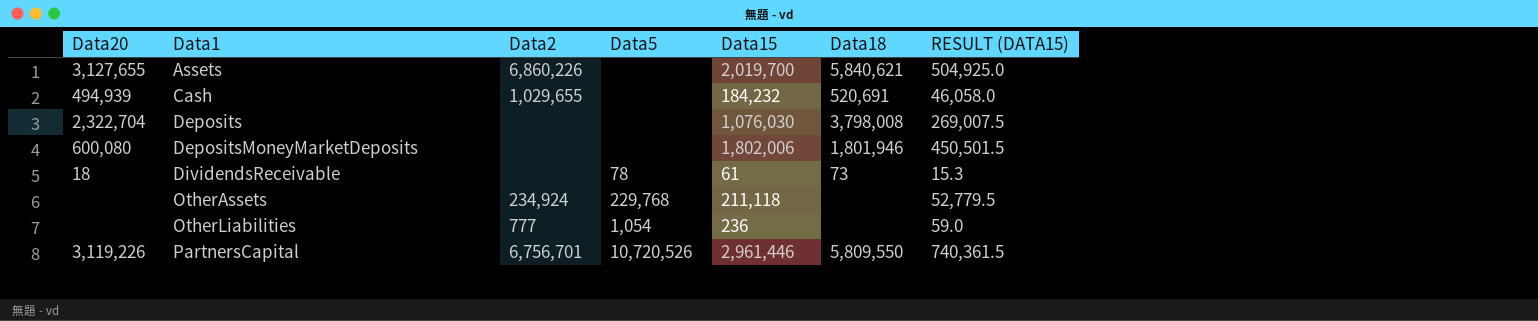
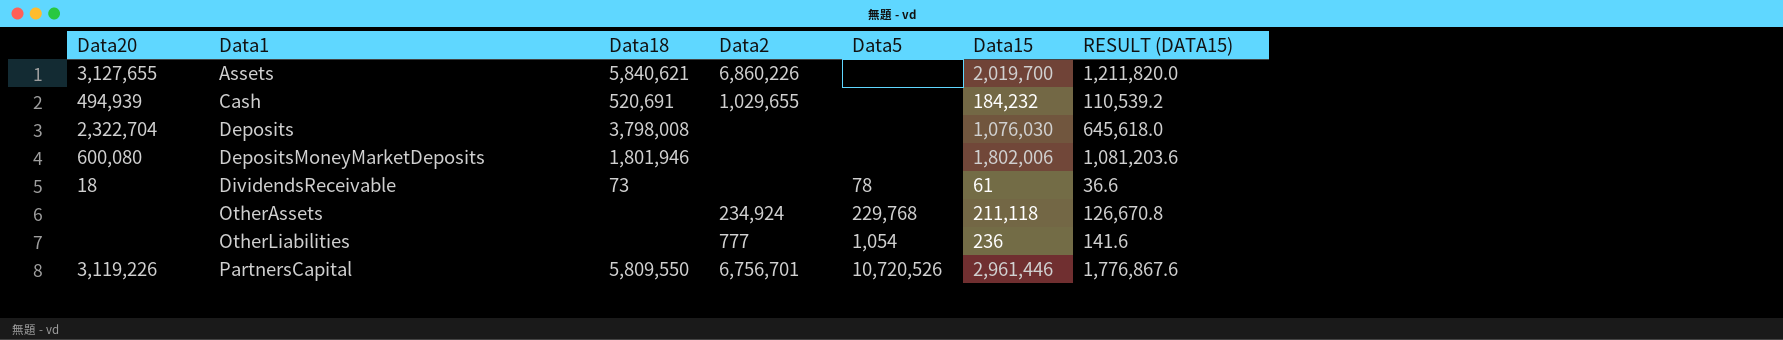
column Data18 | position: 6 -> 3
column RESULT (DATA15) | formula: [Data15] * 0.25 -> [Data15] * 0.6

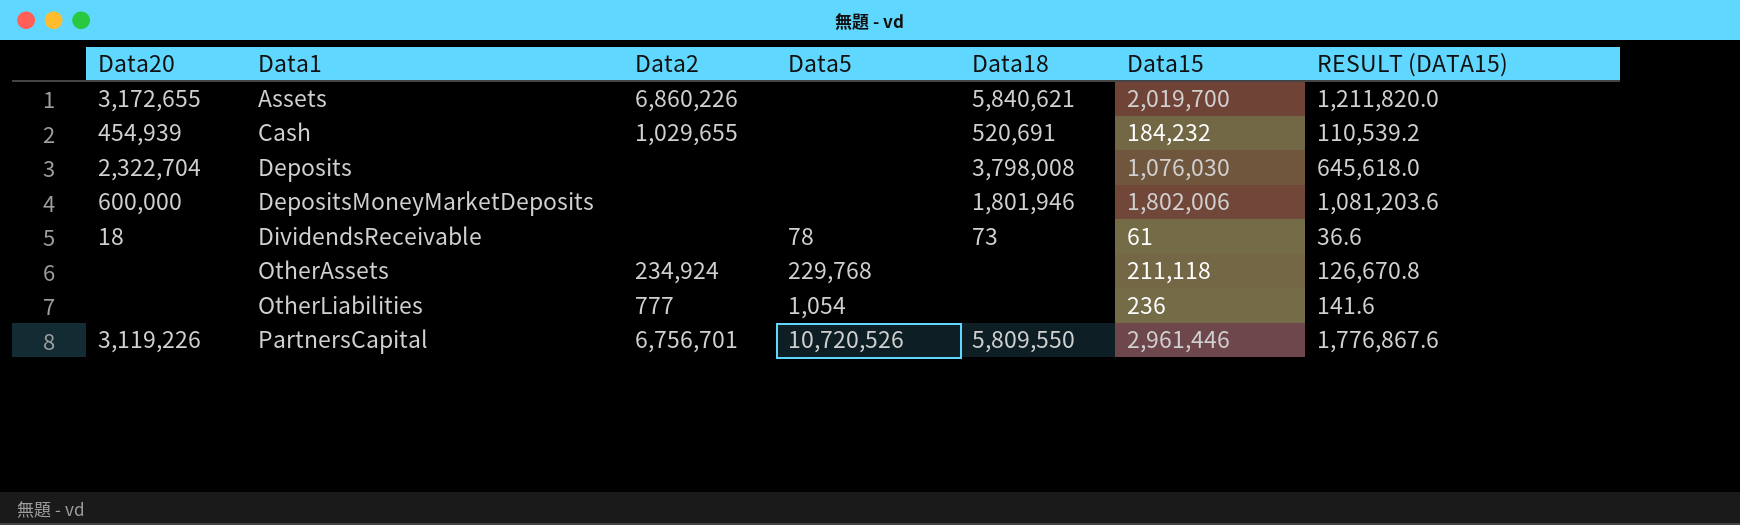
column Data18 | position: 3 -> 5
Assets | Data20: 3,127,655 -> 3,172,655
Cash | Data20: 494,939 -> 454,939
DepositsMoneyMarketDeposits | Data20: 600,080 -> 600,000

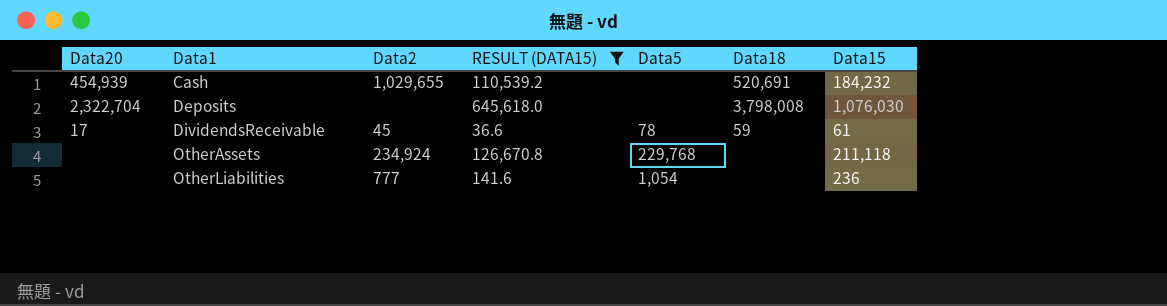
filter: none -> RESULT (DATA15) <= 645,618.0
column RESULT (DATA15) | position: 7 -> 4
DividendsReceivable | Data20: 18 -> 17
DividendsReceivable | Data2: none -> 45
DividendsReceivable | Data18: 73 -> 59

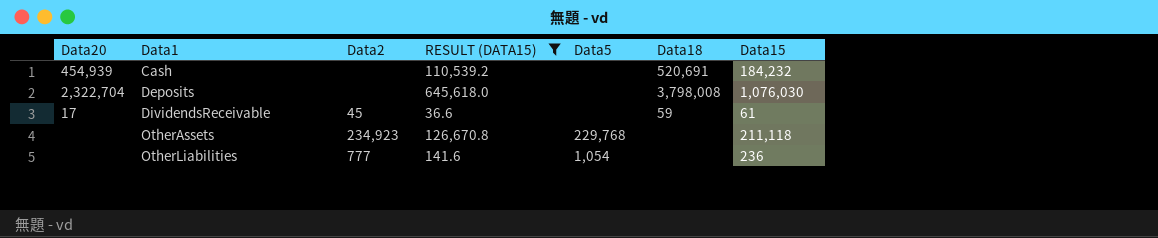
Cash | Data2: 1,029,655 -> none
DividendsReceivable | Data5: 78 -> none
OtherAssets | Data2: 234,924 -> 234,923

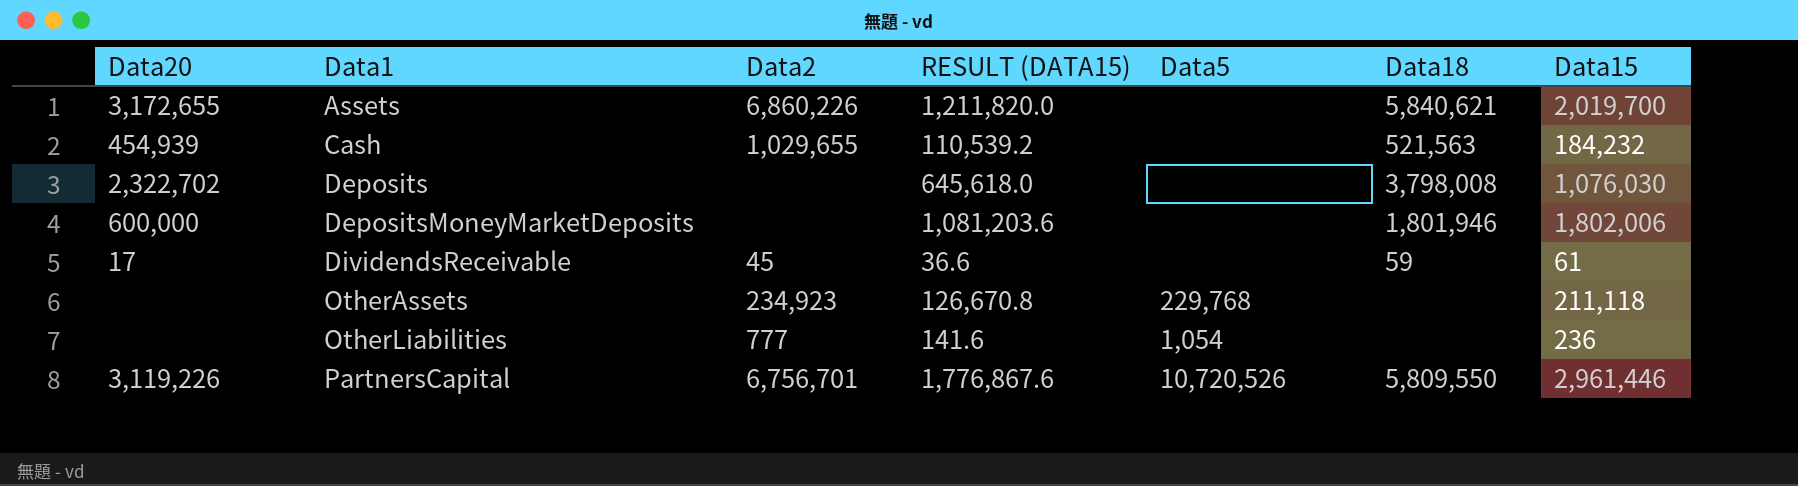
filter: RESULT (DATA15) <= 645,618.0 -> none
Cash | Data2: none -> 1,029,655
Cash | Data18: 520,691 -> 521,563
Deposits | Data20: 2,322,704 -> 2,322,702

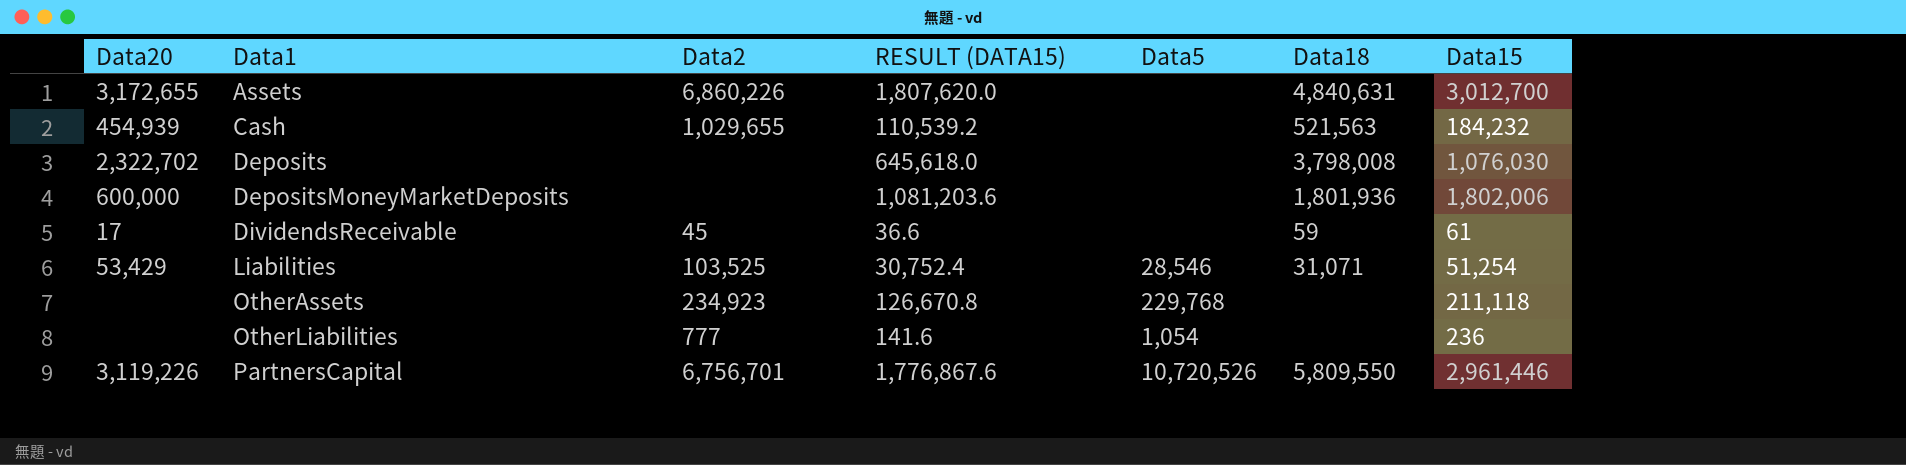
Assets | RESULT (DATA15): 1,211,820.0 -> 1,807,620.0
Assets | Data18: 5,840,621 -> 4,840,631
Assets | Data15: 2,019,700 -> 3,012,700
DepositsMoneyMarketDeposits | Data18: 1,801,946 -> 1,801,936
row Liabilities: none -> 53,429 | 103,525 | 30,752.4 | 28,546 | 31,071 | 51,254

